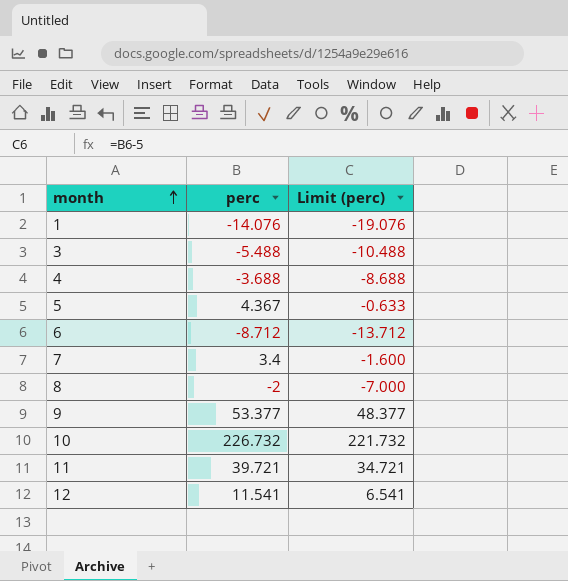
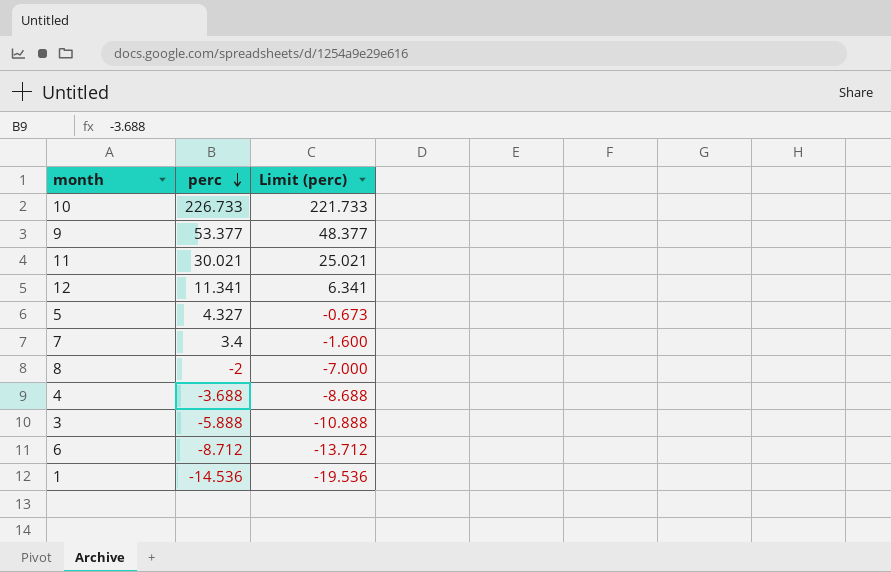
row order: month ascending -> perc descending
10 | perc: 226.732 -> 226.733
10 | Limit (perc): 221.732 -> 221.733
11 | perc: 39.721 -> 30.021
11 | Limit (perc): 34.721 -> 25.021
12 | perc: 11.541 -> 11.341
12 | Limit (perc): 6.541 -> 6.341
5 | perc: 4.367 -> 4.327
5 | Limit (perc): -0.633 -> -0.673
3 | perc: -5.488 -> -5.888
3 | Limit (perc): -10.488 -> -10.888
1 | perc: -14.076 -> -14.536
1 | Limit (perc): -19.076 -> -19.536

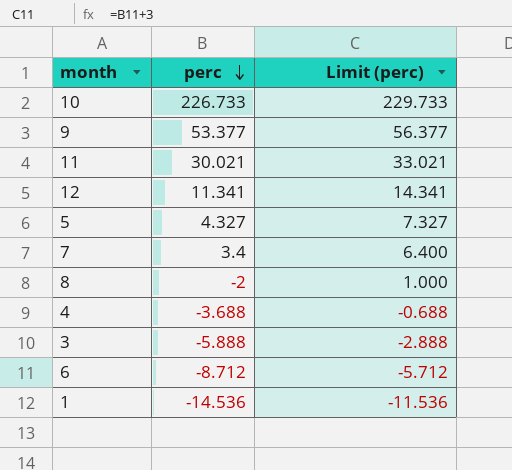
column Limit (perc) | formula: [perc] - 5 -> [perc] + 3

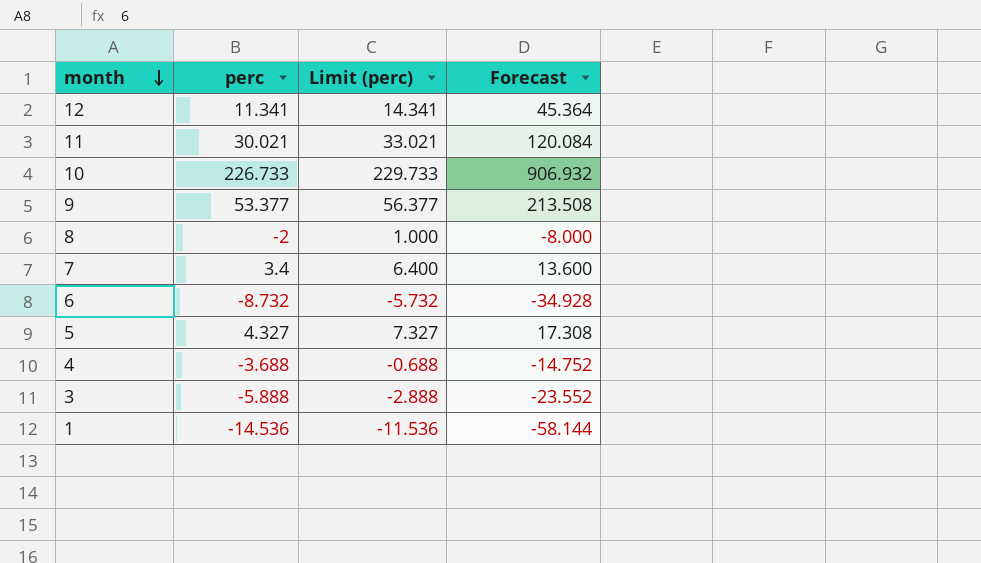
row order: perc descending -> month descending
column Forecast | formula: none -> [perc] * 4
6 | perc: -8.712 -> -8.732
6 | Limit (perc): -5.712 -> -5.732

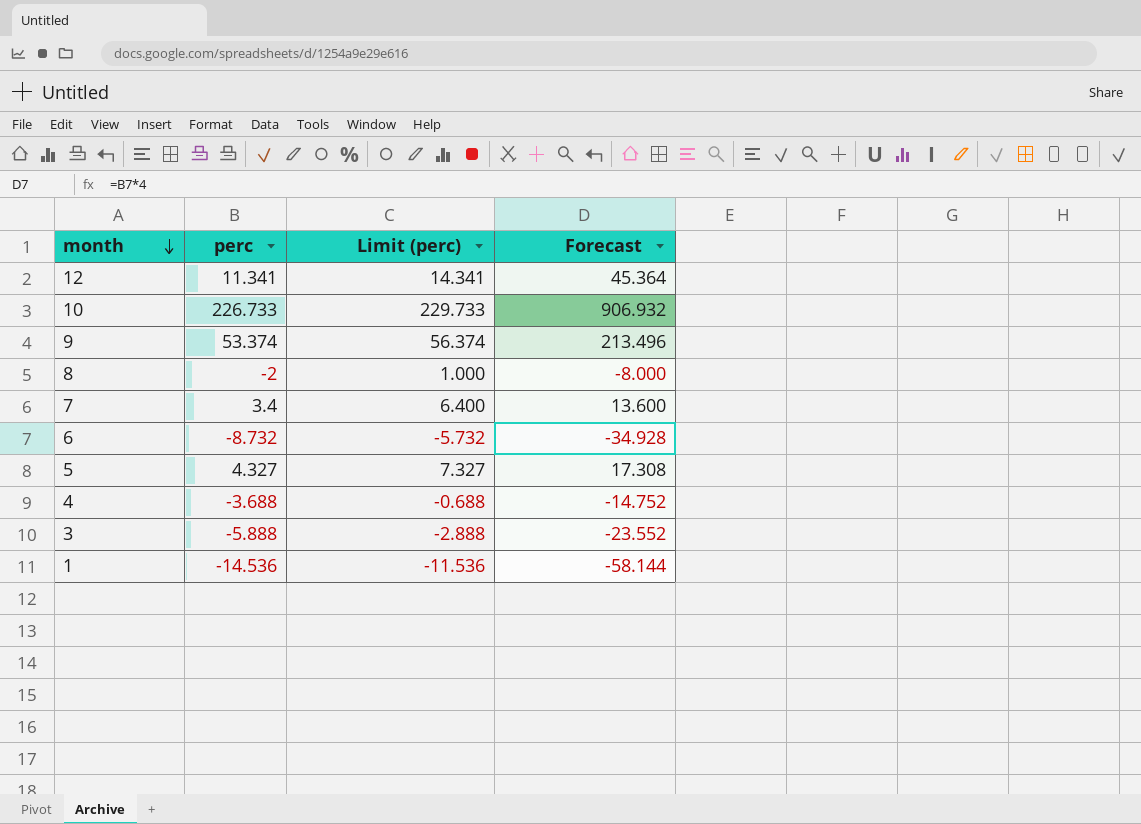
row 11: 30.021 | 33.021 | 120.084 -> none
9 | perc: 53.377 -> 53.374
9 | Limit (perc): 56.377 -> 56.374
9 | Forecast: 213.508 -> 213.496

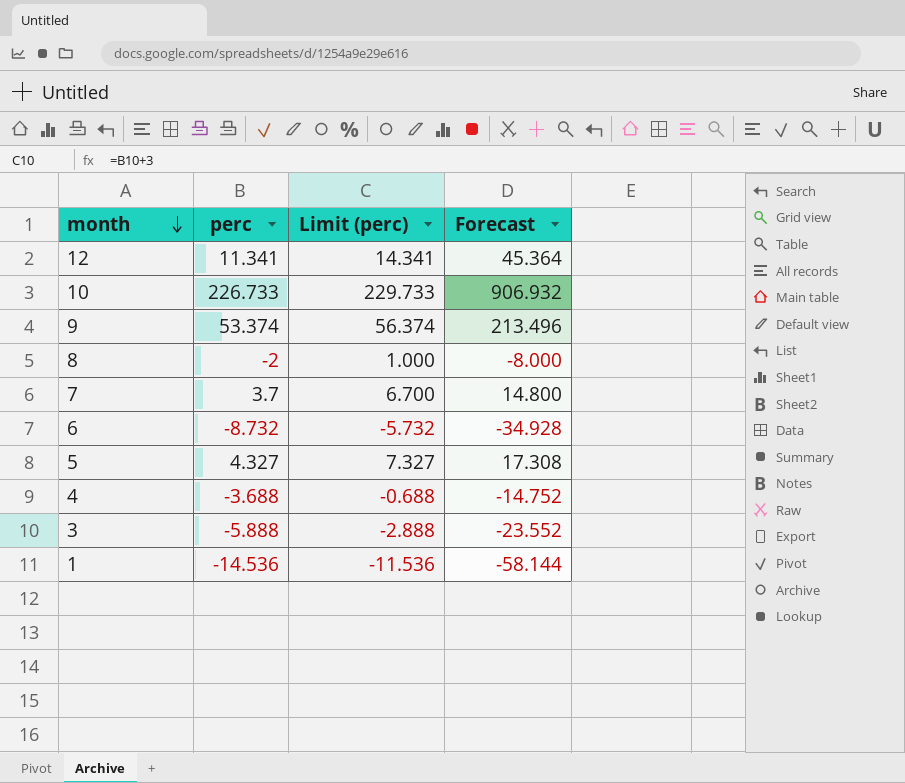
7 | perc: 3.4 -> 3.7
7 | Limit (perc): 6.400 -> 6.700
7 | Forecast: 13.600 -> 14.800

